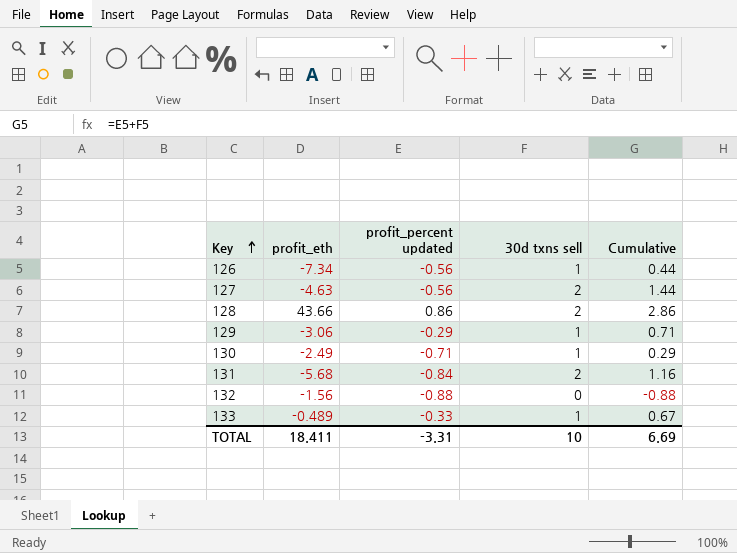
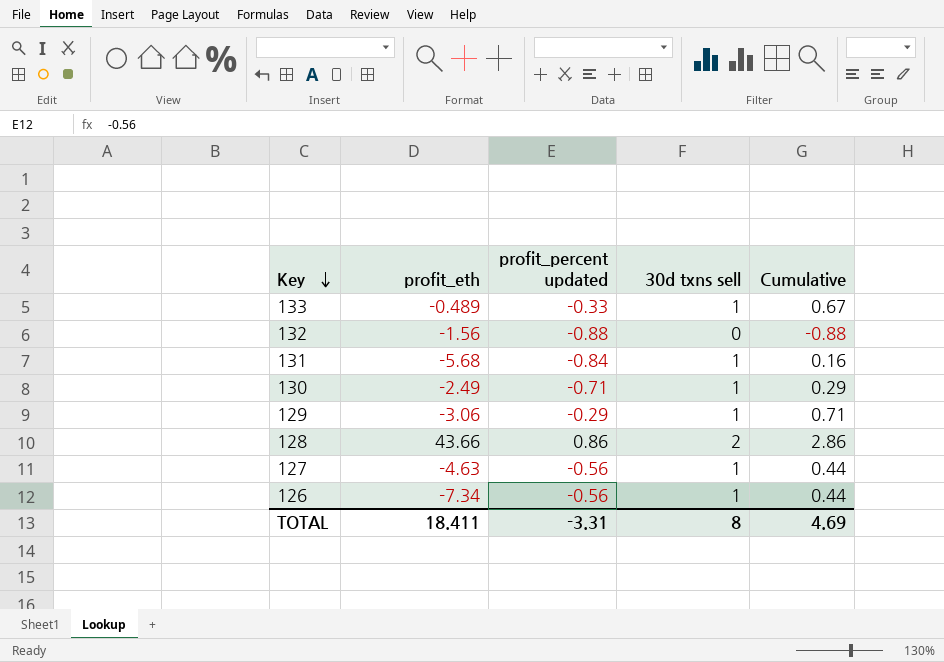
row order: Key ascending -> Key descending
131 | 30d txns sell: 2 -> 1
131 | Cumulative: 1.16 -> 0.16
127 | 30d txns sell: 2 -> 1
127 | Cumulative: 1.44 -> 0.44
TOTAL | 30d txns sell: 10 -> 8
TOTAL | Cumulative: 6.69 -> 4.69

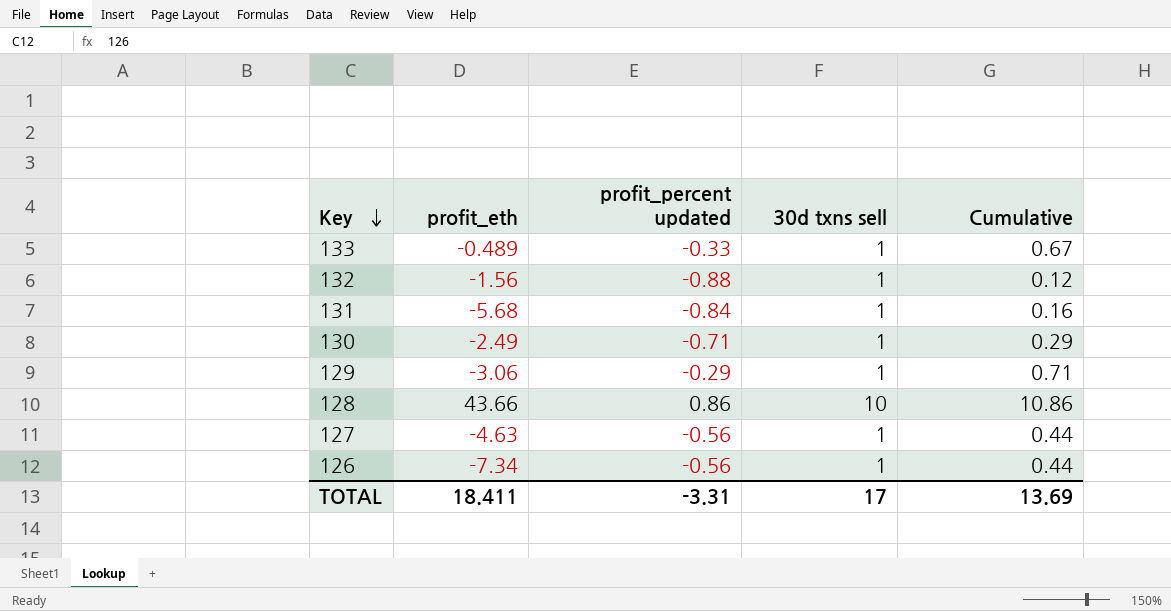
132 | 30d txns sell: 0 -> 1
132 | Cumulative: -0.88 -> 0.12
128 | 30d txns sell: 2 -> 10
128 | Cumulative: 2.86 -> 10.86
TOTAL | 30d txns sell: 8 -> 17
TOTAL | Cumulative: 4.69 -> 13.69

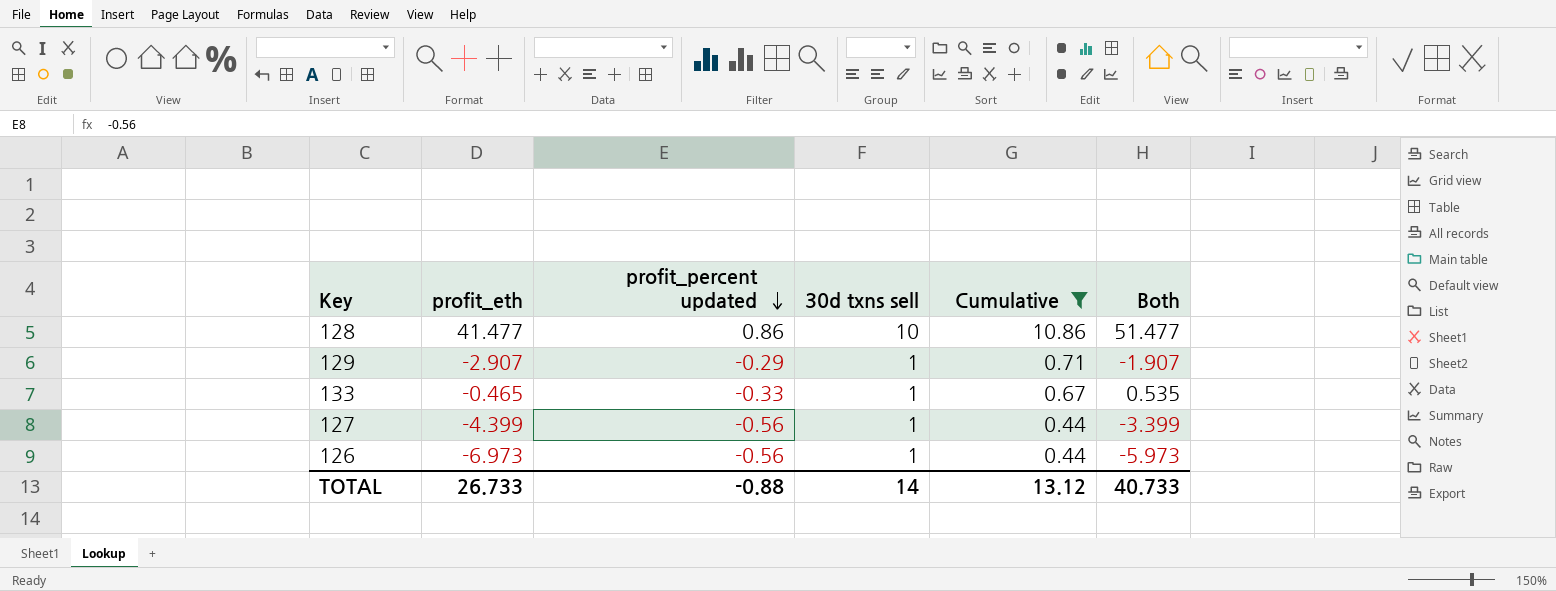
filter: none -> Cumulative >= 0.44
row order: Key descending -> profit_percent updated descending
column Both | formula: none -> [profit_eth] + [30d txns sell]
128 | profit_eth: 43.66 -> 41.477
129 | profit_eth: -3.06 -> -2.907
133 | profit_eth: -0.489 -> -0.465
127 | profit_eth: -4.63 -> -4.399
126 | profit_eth: -7.34 -> -6.973
TOTAL | profit_eth: 18.411 -> 26.733
TOTAL | profit_percent updated: -3.31 -> -0.88
TOTAL | 30d txns sell: 17 -> 14
TOTAL | Cumulative: 13.69 -> 13.12

